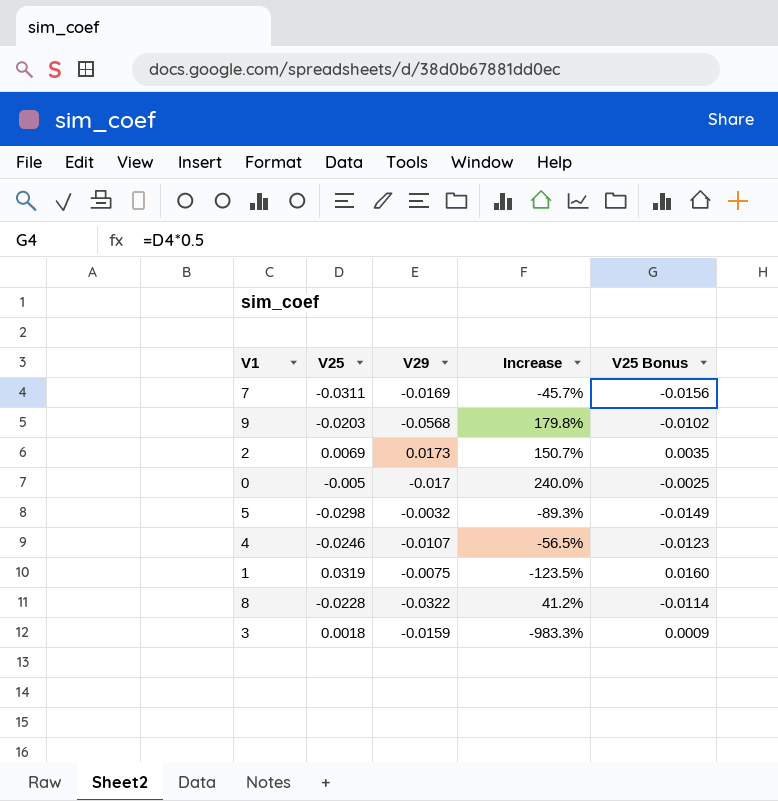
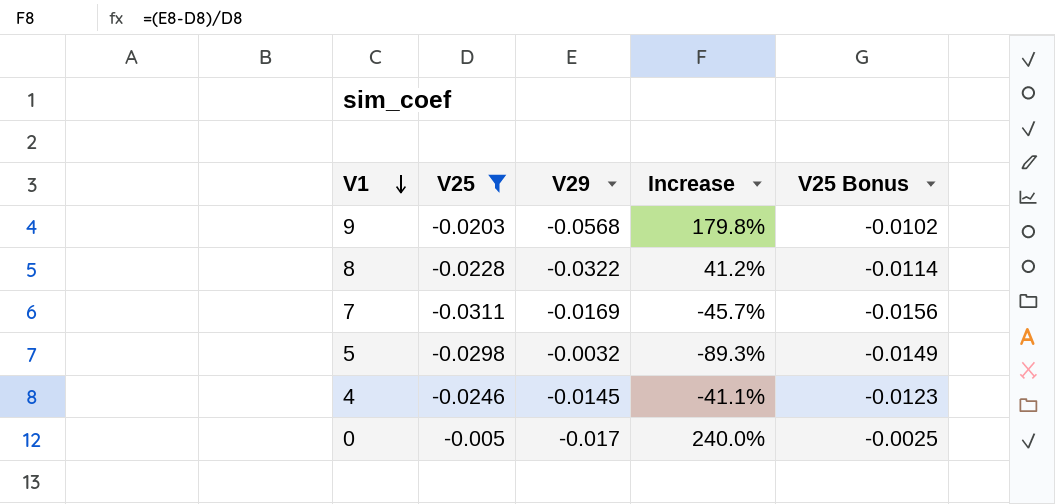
filter: none -> V25 <= -0.005
row order: none -> V1 descending
4 | V29: -0.0107 -> -0.0145
4 | Increase: -56.5% -> -41.1%

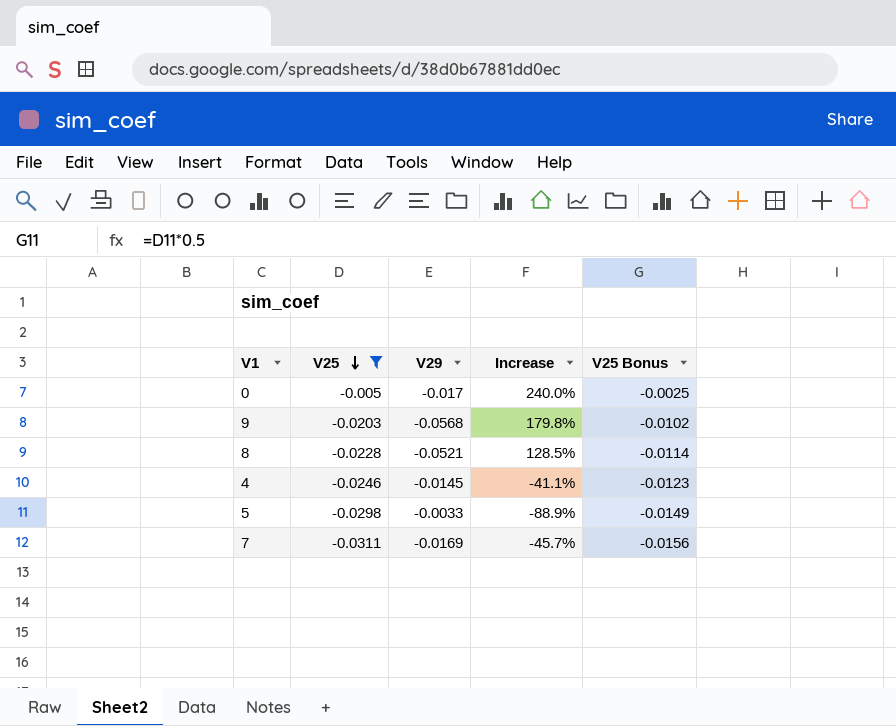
row order: V1 descending -> V25 descending
8 | V29: -0.0322 -> -0.0521
8 | Increase: 41.2% -> 128.5%
5 | V29: -0.0032 -> -0.0033
5 | Increase: -89.3% -> -88.9%

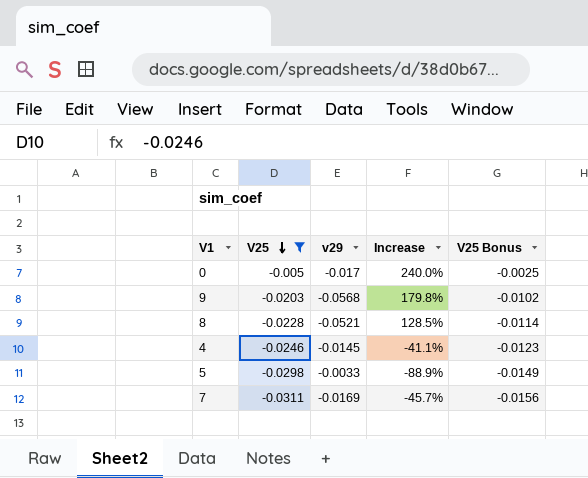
column name: V29 -> v29

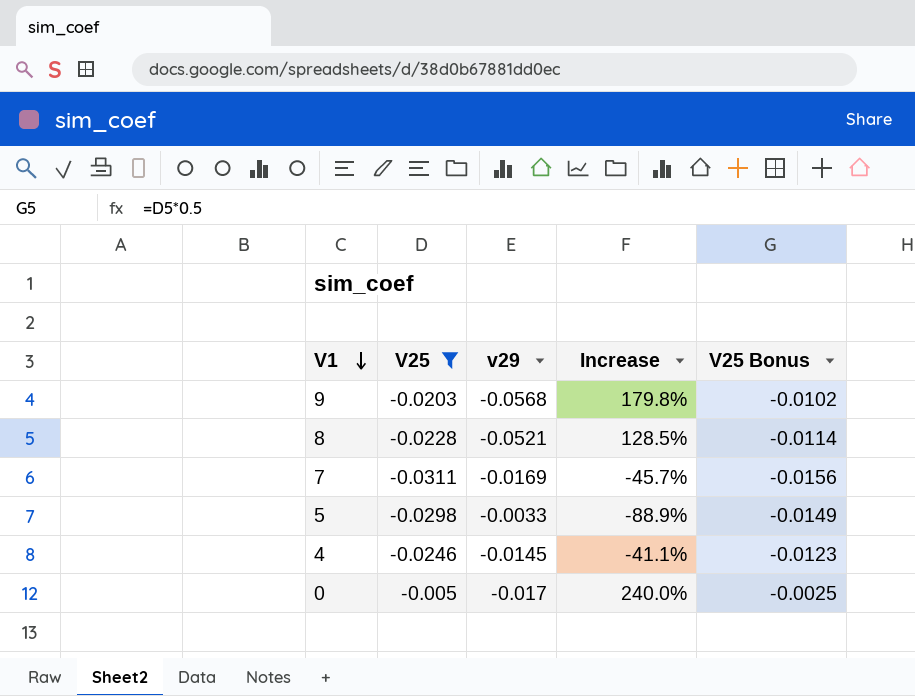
row order: V25 descending -> V1 descending

